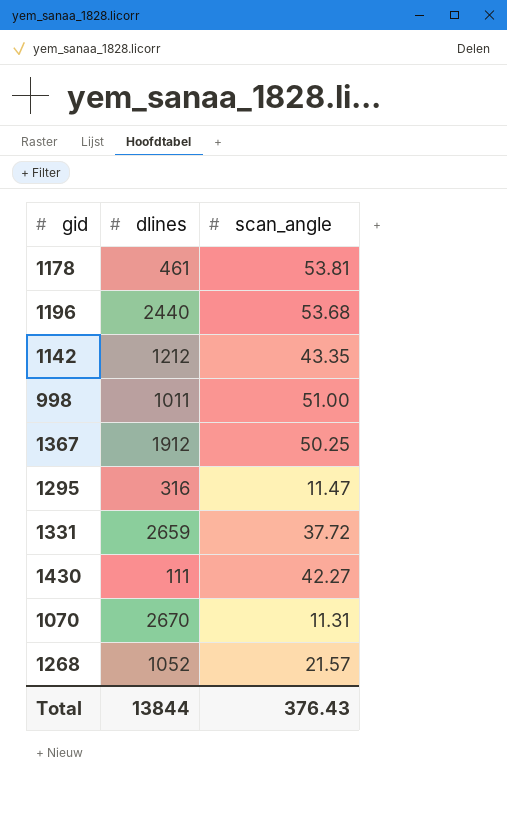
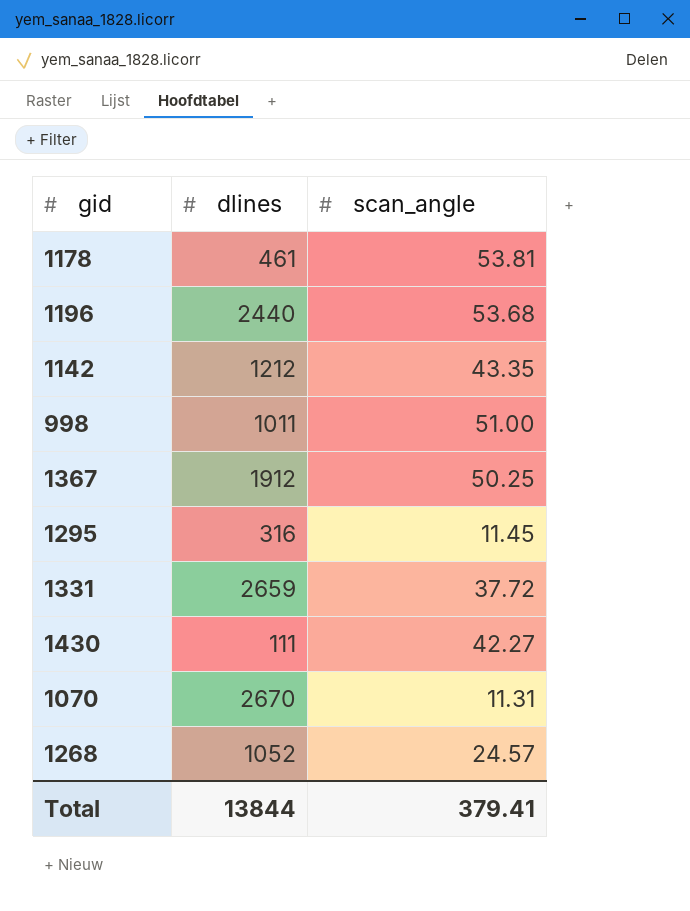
1295 | scan_angle: 11.47 -> 11.45
1268 | scan_angle: 21.57 -> 24.57
Total | scan_angle: 376.43 -> 379.41

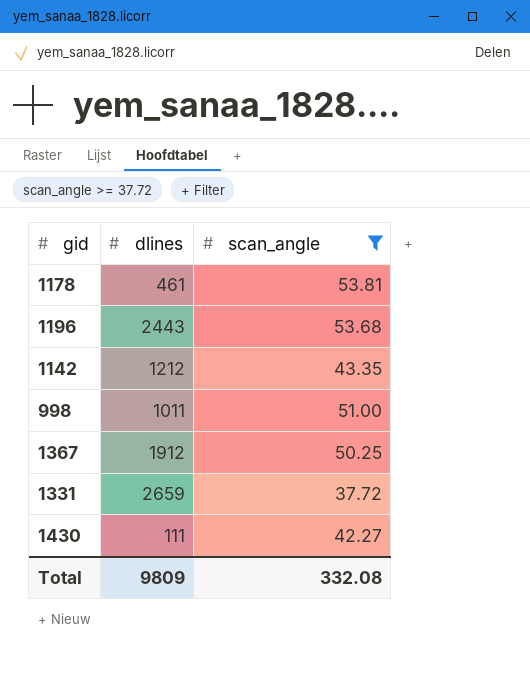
filter: none -> scan_angle >= 37.72
1196 | dlines: 2440 -> 2443
Total | dlines: 13844 -> 9809
Total | scan_angle: 379.41 -> 332.08

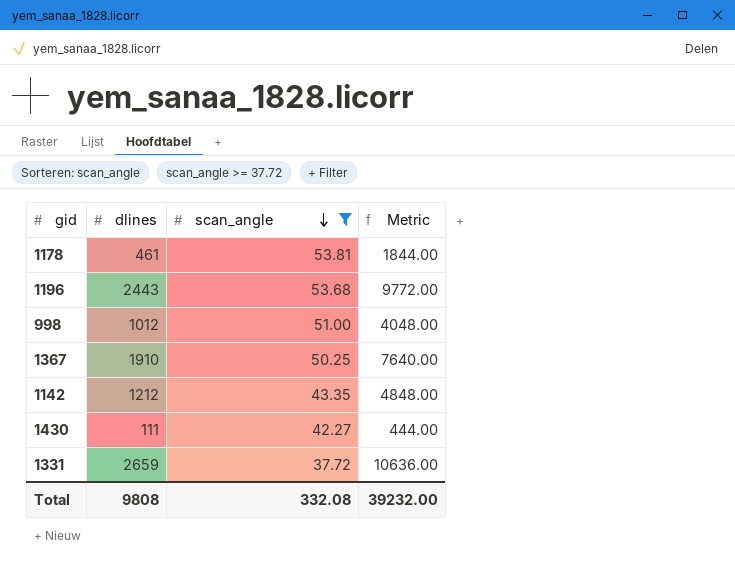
row order: none -> scan_angle descending
column Metric | formula: none -> [dlines] * 4
998 | dlines: 1011 -> 1012
1367 | dlines: 1912 -> 1910
Total | dlines: 9809 -> 9808

